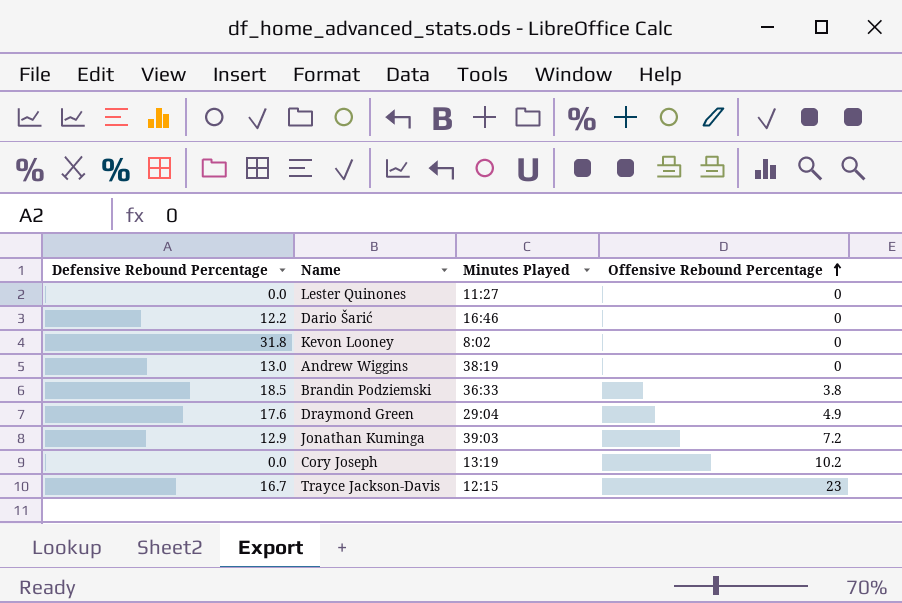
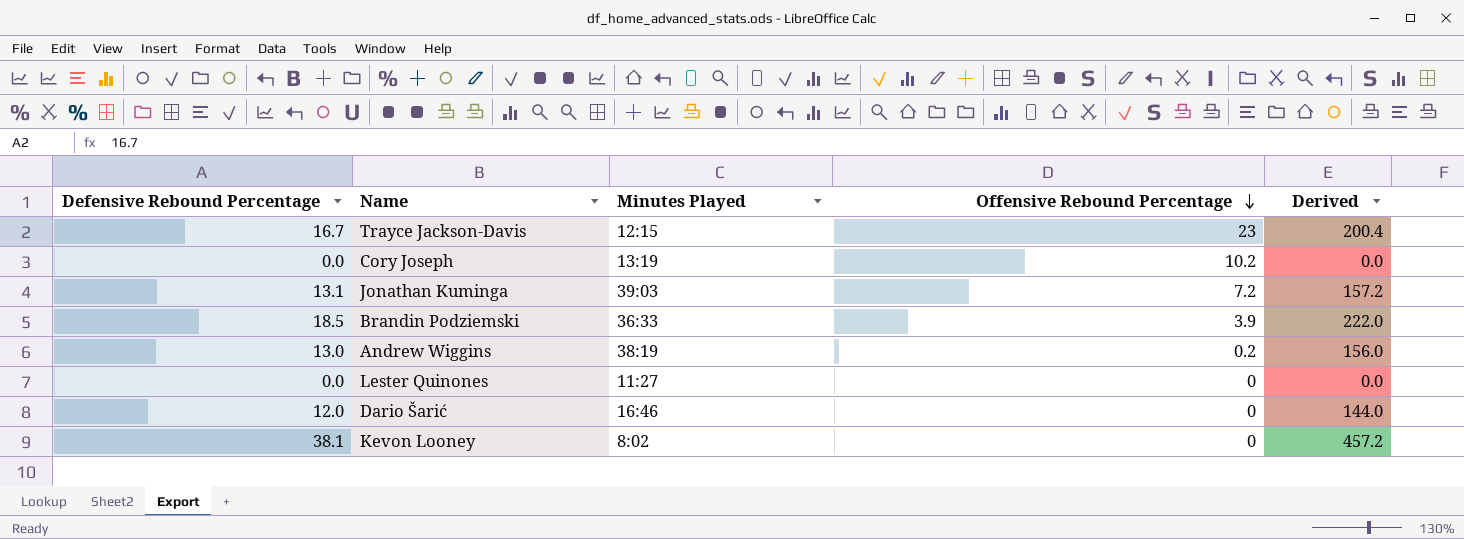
row order: Offensive Rebound Percentage ascending -> Offensive Rebound Percentage descending
column Derived | formula: none -> [Defensive Rebound Percentage] * 12
row Draymond Green: 17.6 | 29:04 | 4.9 -> none
Jonathan Kuminga | Defensive Rebound Percentage: 12.9 -> 13.1
Brandin Podziemski | Offensive Rebound Percentage: 3.8 -> 3.9
Andrew Wiggins | Offensive Rebound Percentage: 0 -> 0.2
Dario Šarić | Defensive Rebound Percentage: 12.2 -> 12.0
Kevon Looney | Defensive Rebound Percentage: 31.8 -> 38.1

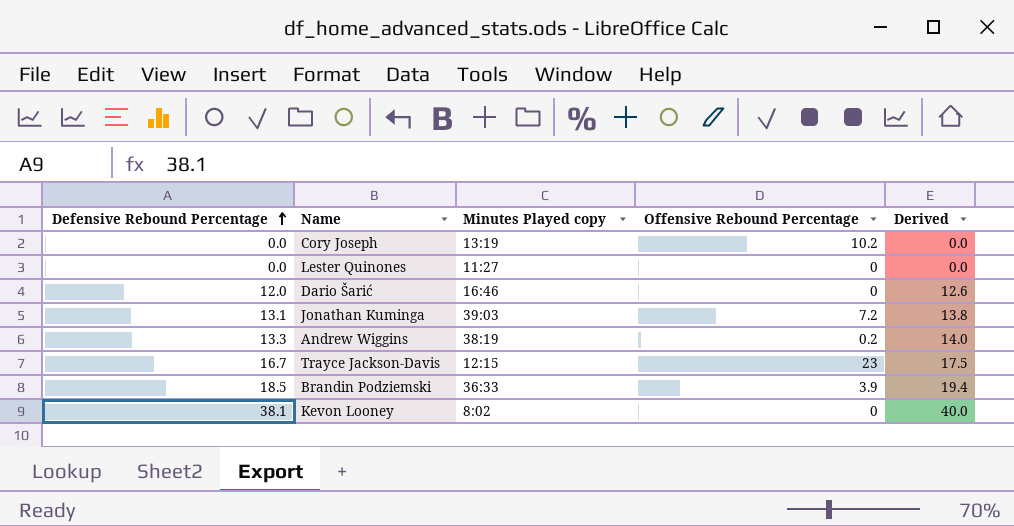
row order: Offensive Rebound Percentage descending -> Defensive Rebound Percentage ascending
column name: Minutes Played -> Minutes Played copy
column Derived | formula: [Defensive Rebound Percentage] * 12 -> [Defensive Rebound Percentage] * 1.05
Andrew Wiggins | Defensive Rebound Percentage: 13.0 -> 13.3

